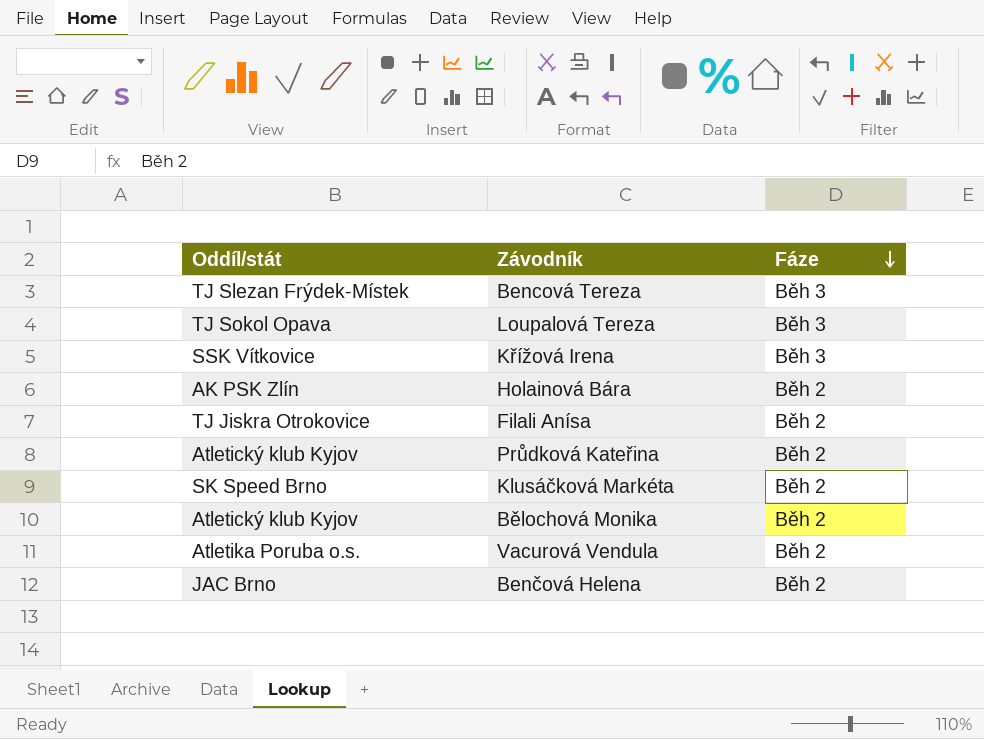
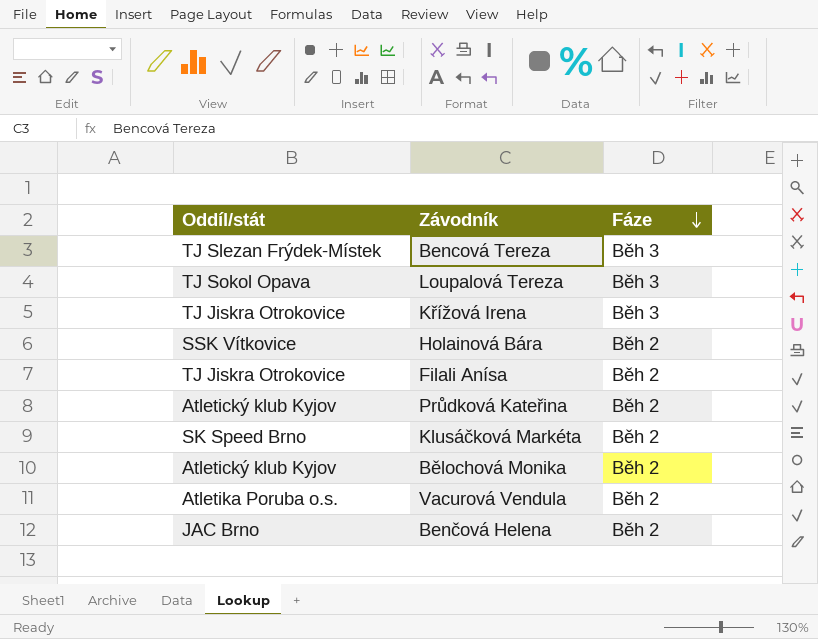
Křížová Irena | Oddíl/stát: SSK Vítkovice -> TJ Jiskra Otrokovice
Holainová Bára | Oddíl/stát: AK PSK Zlín -> SSK Vítkovice

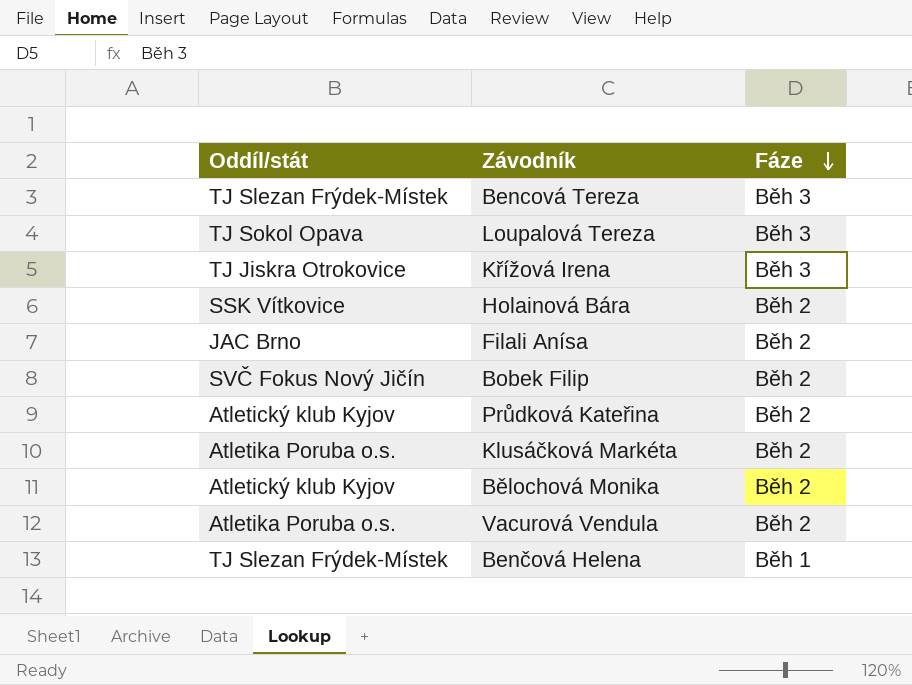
Filali Anísa | Oddíl/stát: TJ Jiskra Otrokovice -> JAC Brno
row Bobek Filip: none -> SVČ Fokus Nový Jičín | Běh 2
Klusáčková Markéta | Oddíl/stát: SK Speed Brno -> Atletika Poruba o.s.
Benčová Helena | Oddíl/stát: JAC Brno -> TJ Slezan Frýdek-Místek
Benčová Helena | Fáze: Běh 2 -> Běh 1

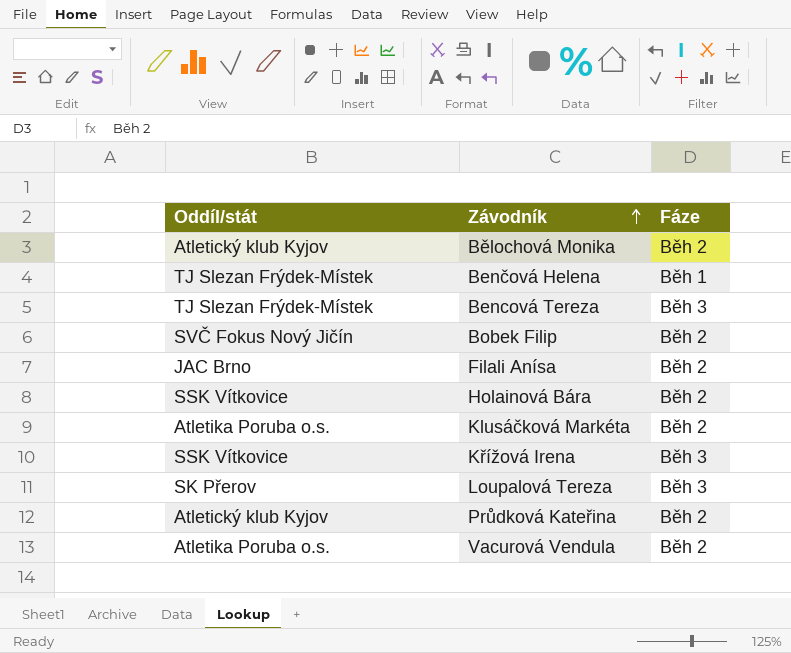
row order: Fáze descending -> Závodník ascending
Křížová Irena | Oddíl/stát: TJ Jiskra Otrokovice -> SSK Vítkovice
Loupalová Tereza | Oddíl/stát: TJ Sokol Opava -> SK Přerov

